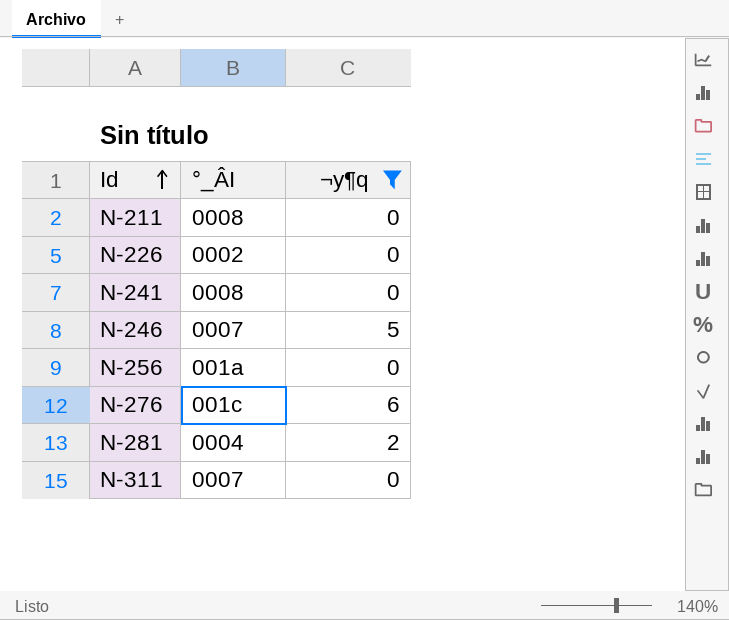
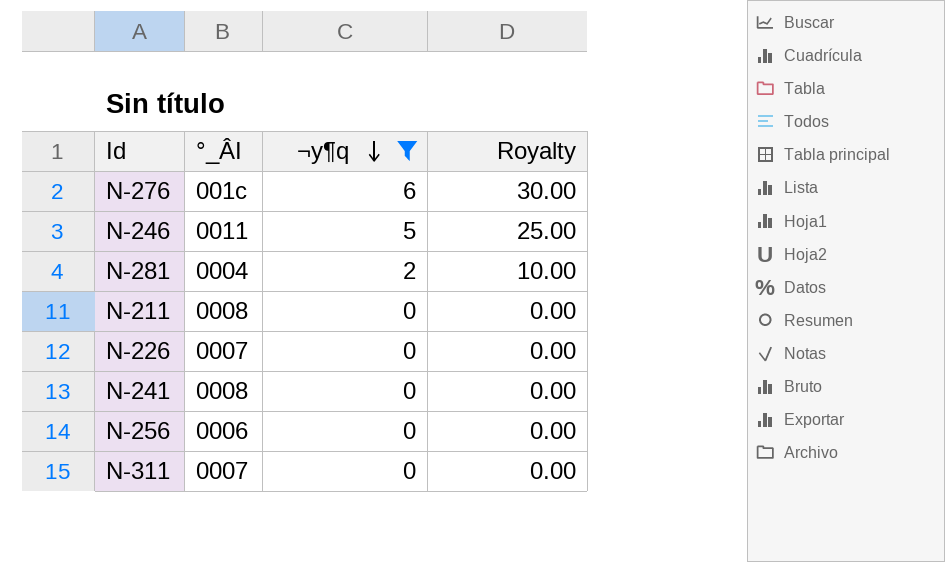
row order: Id ascending -> ¬y¶q descending
column Royalty | formula: none -> [¬y¶q] * 5
N-246 | °_ÂI: 0007 -> 0011
N-226 | °_ÂI: 0002 -> 0007
N-256 | °_ÂI: 001a -> 0006

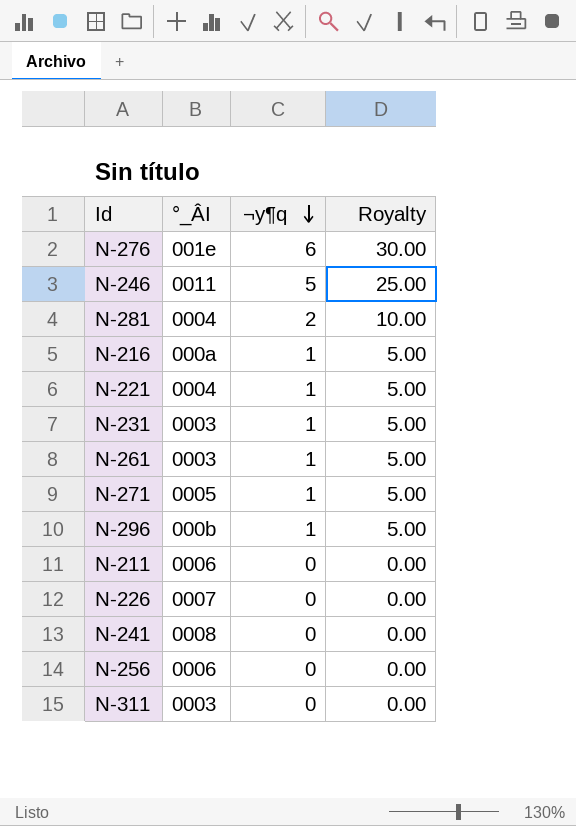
filter: ¬y¶q != 1 -> none
N-276 | °_ÂI: 001c -> 001e
N-211 | °_ÂI: 0008 -> 0006
N-311 | °_ÂI: 0007 -> 0003

